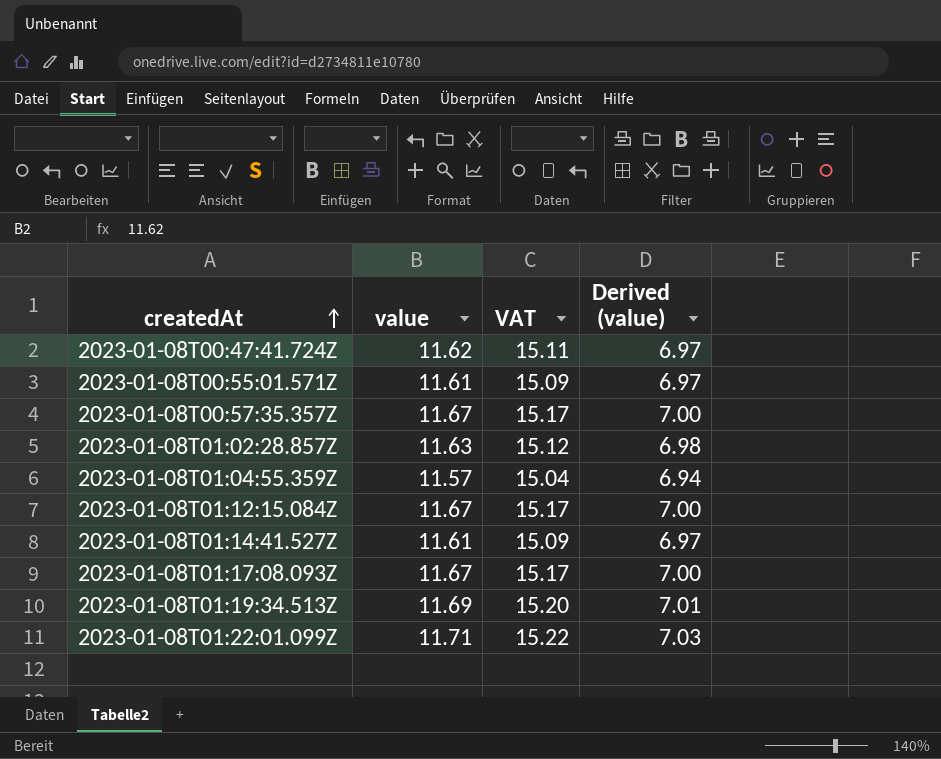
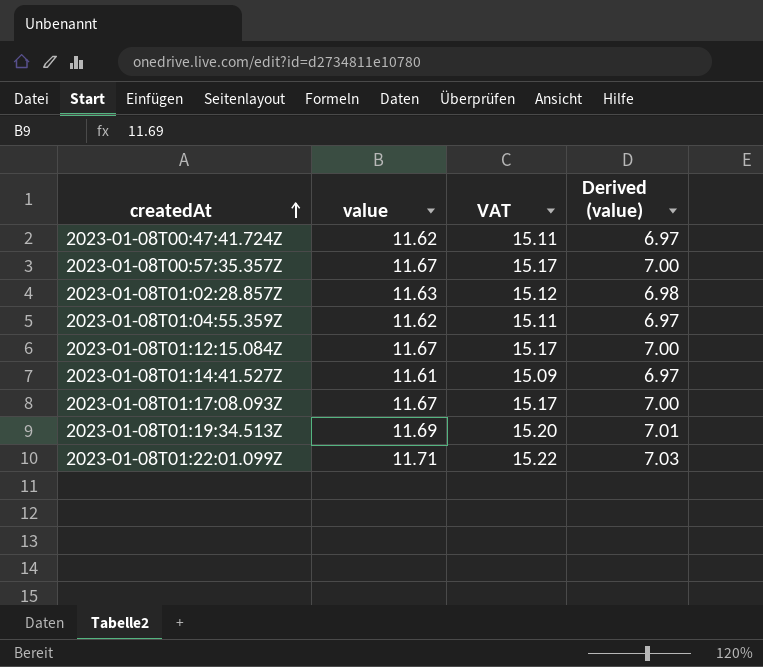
row 2023-01-08T00:55:01.571Z: 11.61 | 15.09 | 6.97 -> none
2023-01-08T01:04:55.359Z | value: 11.57 -> 11.62
2023-01-08T01:04:55.359Z | VAT: 15.04 -> 15.11
2023-01-08T01:04:55.359Z | Derived (value): 6.94 -> 6.97

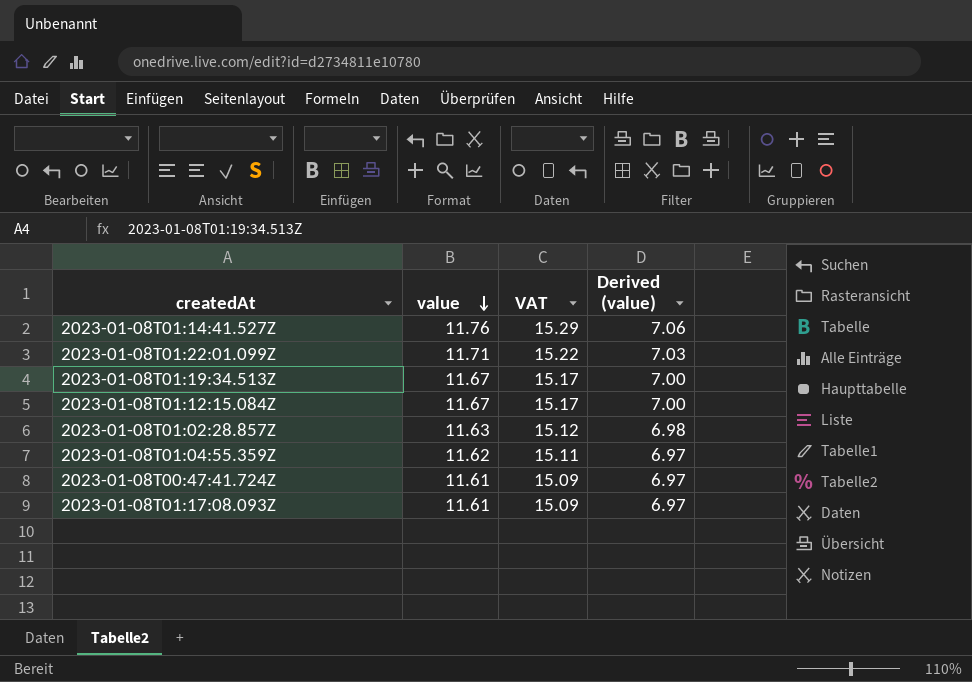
row order: createdAt ascending -> value descending
row 2023-01-08T00:57:35.357Z: 11.67 | 15.17 | 7.00 -> none
2023-01-08T01:14:41.527Z | value: 11.61 -> 11.76
2023-01-08T01:14:41.527Z | VAT: 15.09 -> 15.29
2023-01-08T01:14:41.527Z | Derived (value): 6.97 -> 7.06
2023-01-08T01:19:34.513Z | value: 11.69 -> 11.67
2023-01-08T01:19:34.513Z | VAT: 15.20 -> 15.17
2023-01-08T01:19:34.513Z | Derived (value): 7.01 -> 7.00
2023-01-08T00:47:41.724Z | value: 11.62 -> 11.61
2023-01-08T00:47:41.724Z | VAT: 15.11 -> 15.09
2023-01-08T01:17:08.093Z | value: 11.67 -> 11.61
2023-01-08T01:17:08.093Z | VAT: 15.17 -> 15.09
2023-01-08T01:17:08.093Z | Derived (value): 7.00 -> 6.97

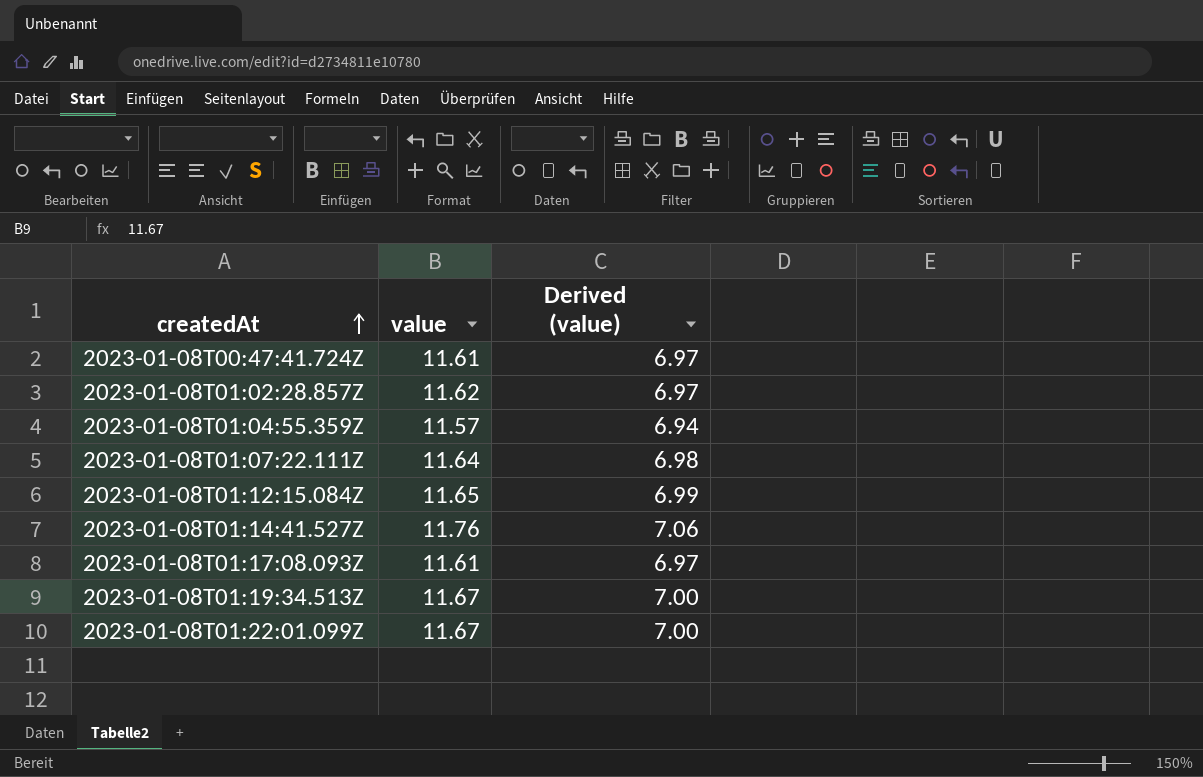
row order: value descending -> createdAt ascending
column VAT | formula: [value] * 1.3 -> none
2023-01-08T01:02:28.857Z | value: 11.63 -> 11.62
2023-01-08T01:02:28.857Z | Derived (value): 6.98 -> 6.97
2023-01-08T01:04:55.359Z | value: 11.62 -> 11.57
2023-01-08T01:04:55.359Z | Derived (value): 6.97 -> 6.94
row 2023-01-08T01:07:22.111Z: none -> 11.64 | 6.98
2023-01-08T01:12:15.084Z | value: 11.67 -> 11.65
2023-01-08T01:12:15.084Z | Derived (value): 7.00 -> 6.99
2023-01-08T01:22:01.099Z | value: 11.71 -> 11.67
2023-01-08T01:22:01.099Z | Derived (value): 7.03 -> 7.00

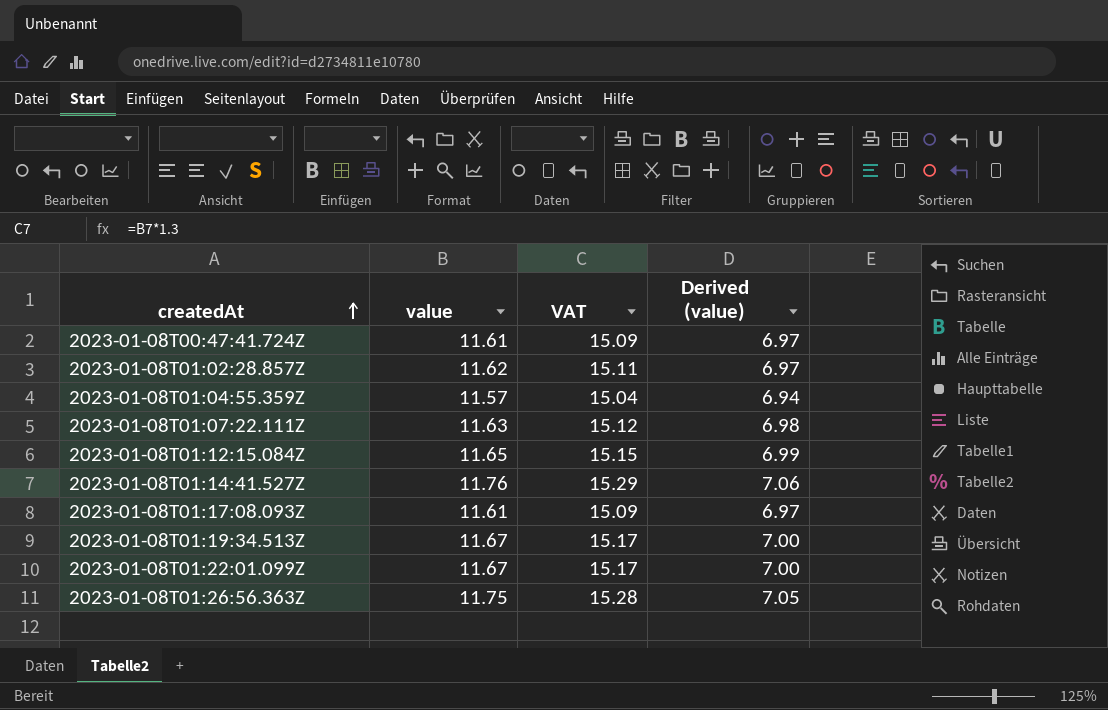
column VAT | formula: none -> [value] * 1.3
2023-01-08T01:07:22.111Z | value: 11.64 -> 11.63
row 2023-01-08T01:26:56.363Z: none -> 11.75 | 15.28 | 7.05

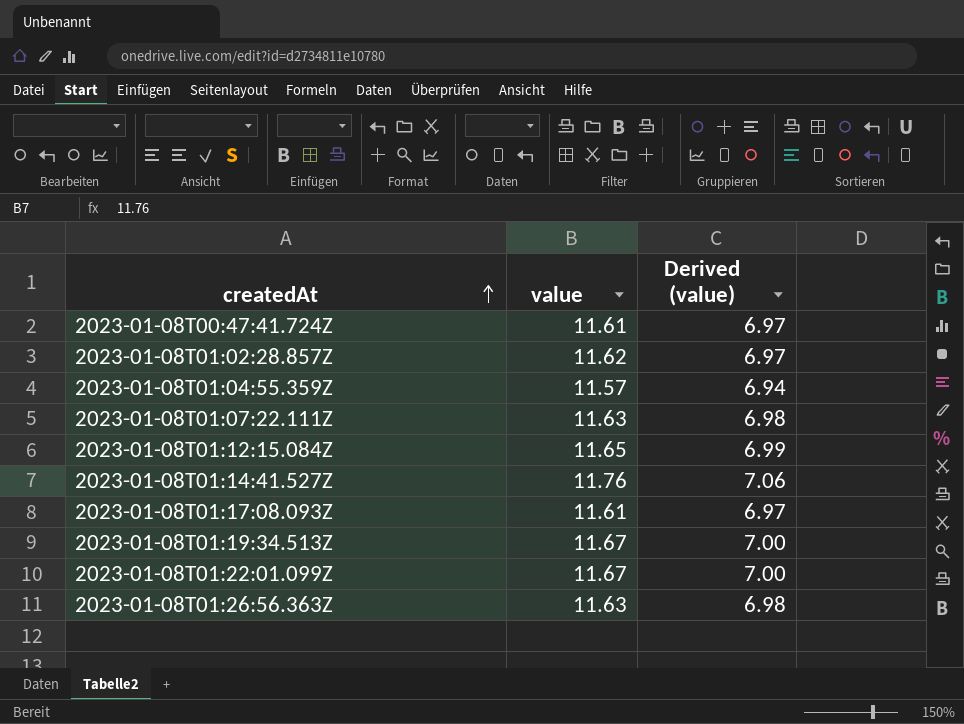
column VAT | formula: [value] * 1.3 -> none
2023-01-08T01:26:56.363Z | value: 11.75 -> 11.63
2023-01-08T01:26:56.363Z | Derived (value): 7.05 -> 6.98

